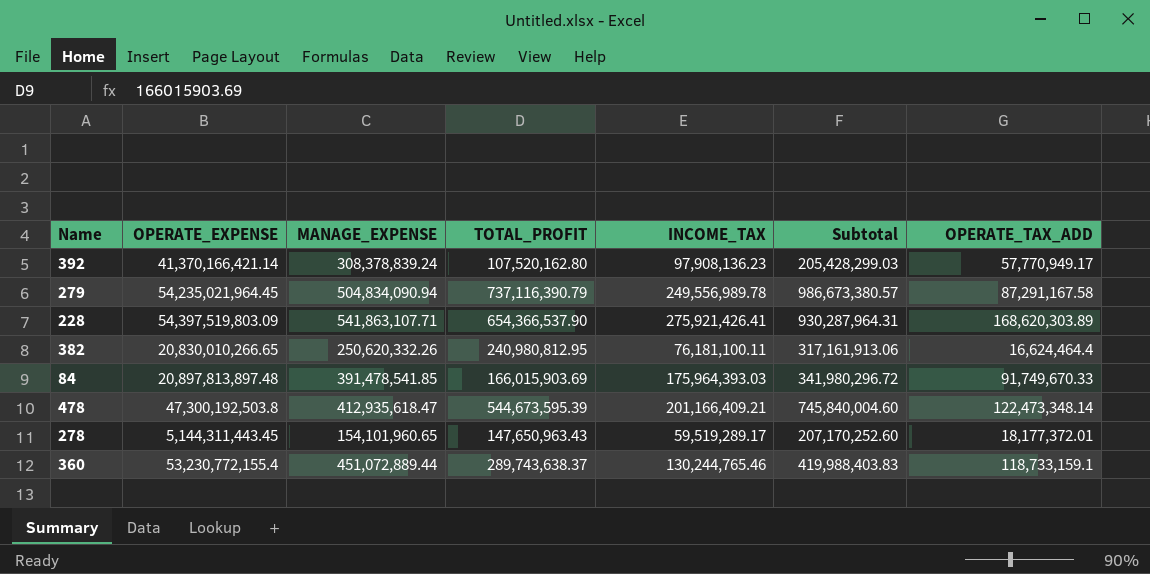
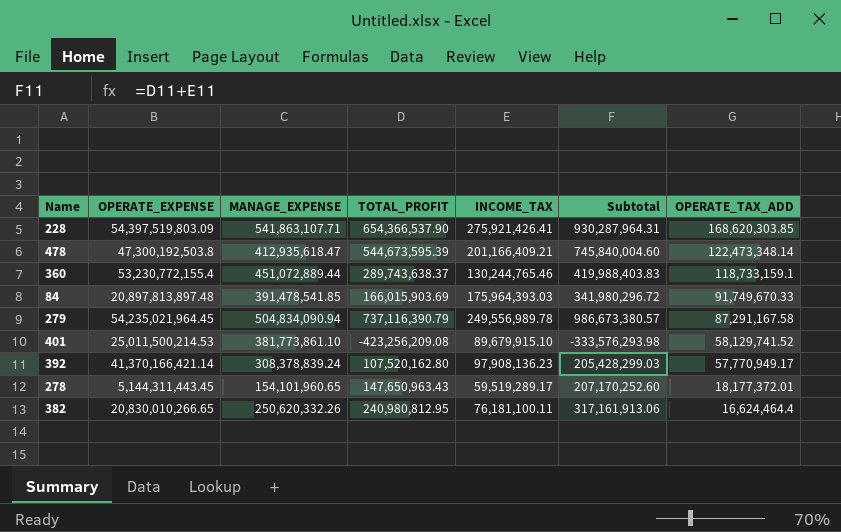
row order: none -> OPERATE_TAX_ADD descending
228 | OPERATE_TAX_ADD: 168,620,303.89 -> 168,620,303.85
row 401: none -> 25,011,500,214.53 | 381,773,861.10 | -423,256,209.08 | 89,679,915.10 | -333,576,293.98 | 58,129,741.52

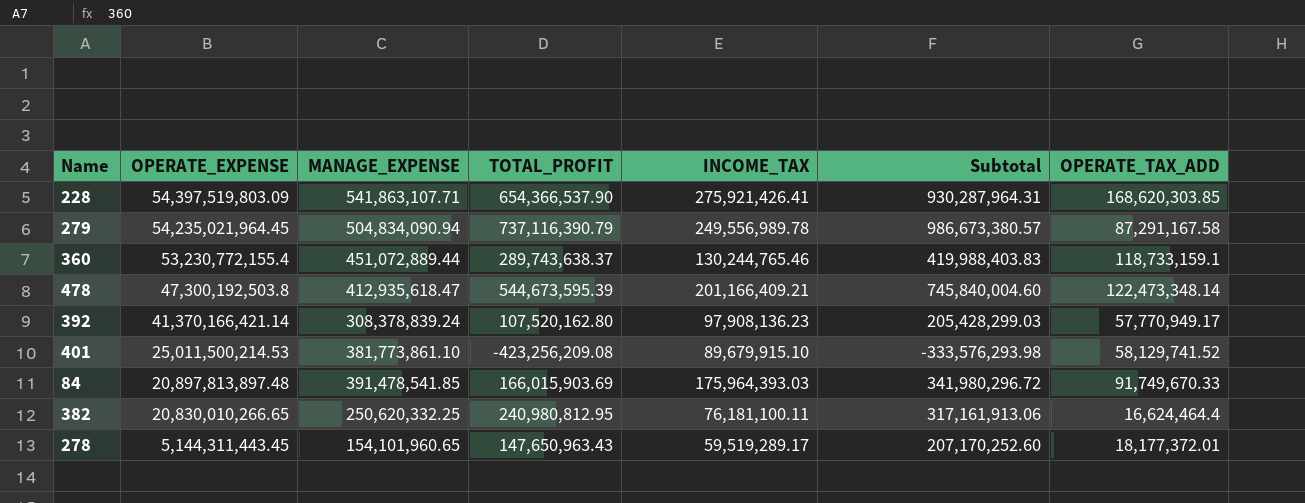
row order: OPERATE_TAX_ADD descending -> OPERATE_EXPENSE descending
382 | MANAGE_EXPENSE: 250,620,332.26 -> 250,620,332.25

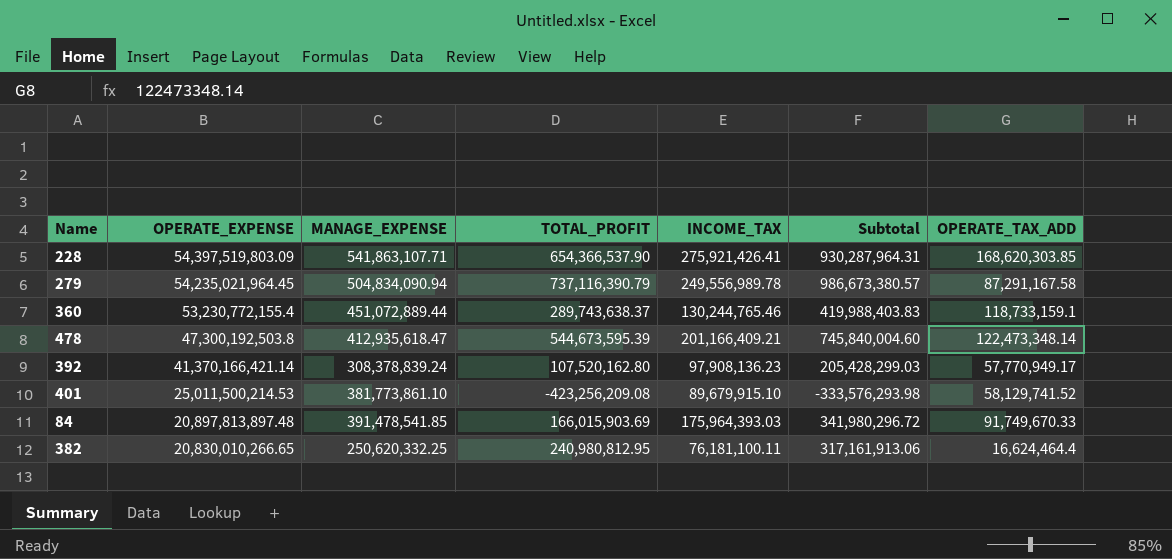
row 278: 5,144,311,443.45 | 154,101,960.65 | 147,650,963.43 | 59,519,289.17 | 207,170,252.60 | 18,177,372.01 -> none

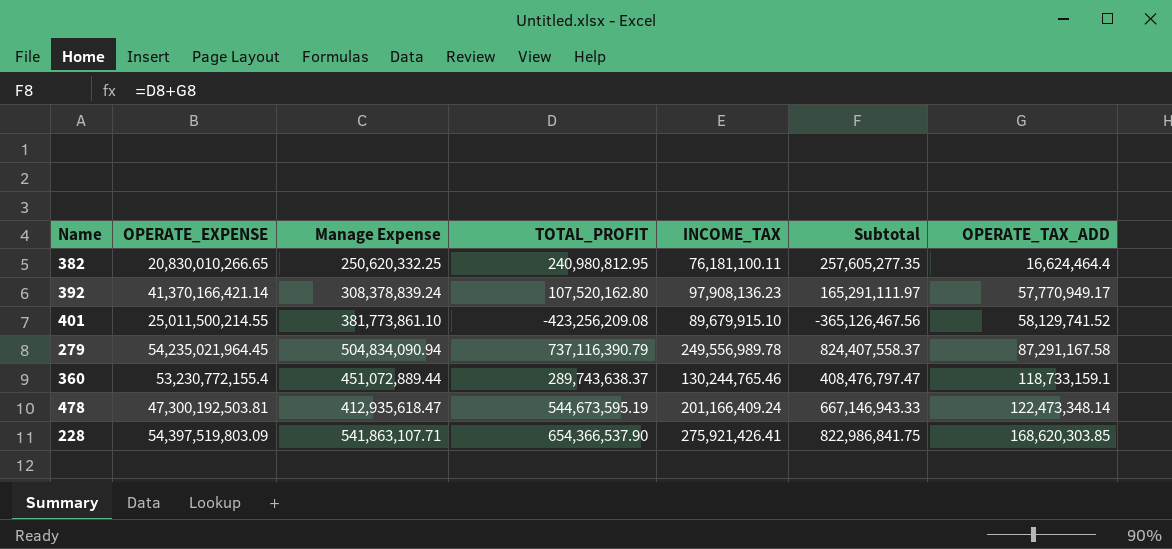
row order: OPERATE_EXPENSE descending -> OPERATE_TAX_ADD ascending
column name: MANAGE_EXPENSE -> Manage Expense
column Subtotal | formula: [TOTAL_PROFIT] + [INCOME_TAX] -> [TOTAL_PROFIT] + [OPERATE_TAX_ADD]
row 84: 20,897,813,897.48 | 391,478,541.85 | 166,015,903.69 | 175,964,393.03 | 341,980,296.72 | 91,749,670.33 -> none
401 | OPERATE_EXPENSE: 25,011,500,214.53 -> 25,011,500,214.55
478 | OPERATE_EXPENSE: 47,300,192,503.8 -> 47,300,192,503.81
478 | TOTAL_PROFIT: 544,673,595.39 -> 544,673,595.19
478 | INCOME_TAX: 201,166,409.21 -> 201,166,409.24

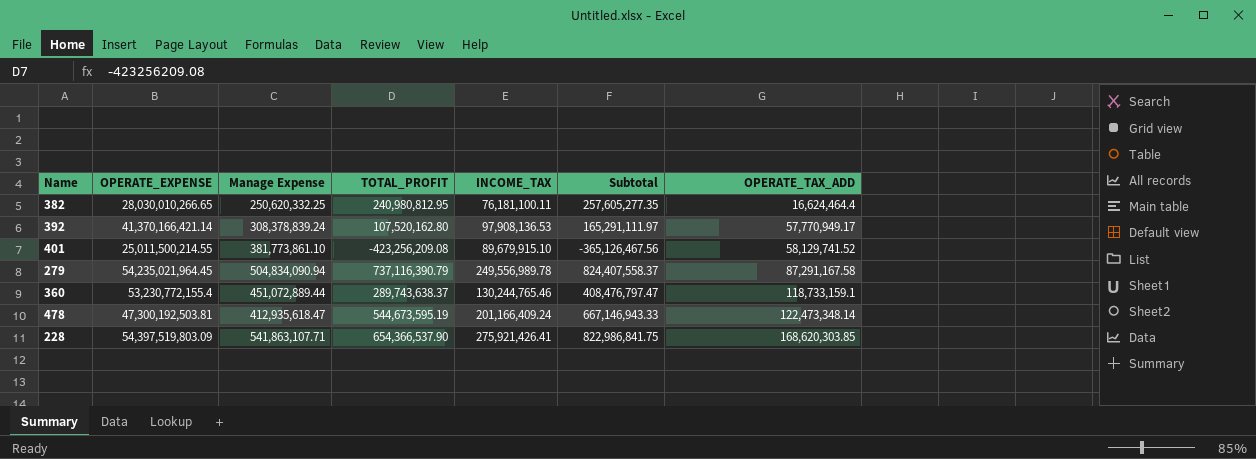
382 | OPERATE_EXPENSE: 20,830,010,266.65 -> 28,030,010,266.65
392 | INCOME_TAX: 97,908,136.23 -> 97,908,136.53

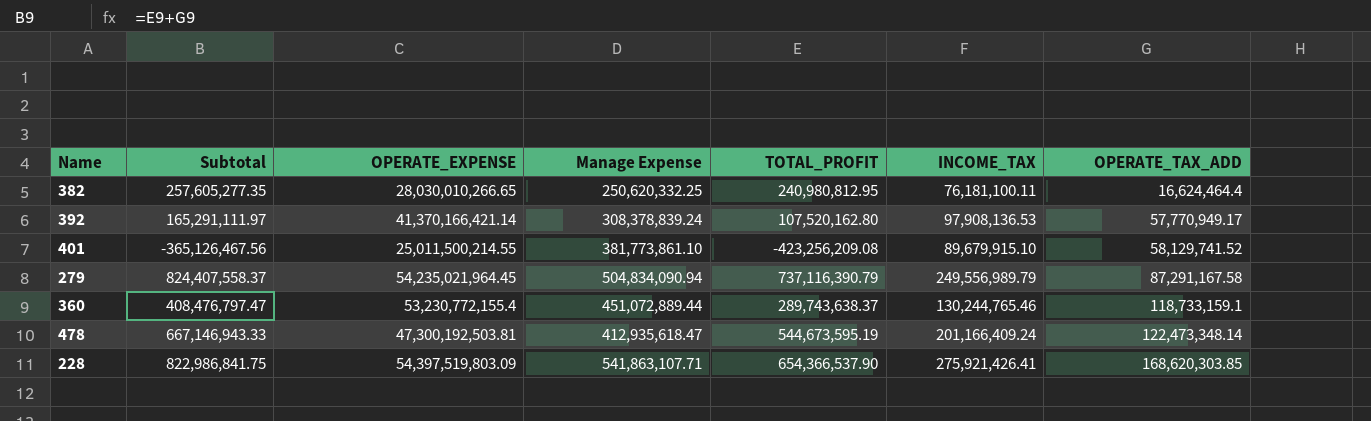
column Subtotal | position: 6 -> 2
279 | INCOME_TAX: 249,556,989.78 -> 249,556,989.79

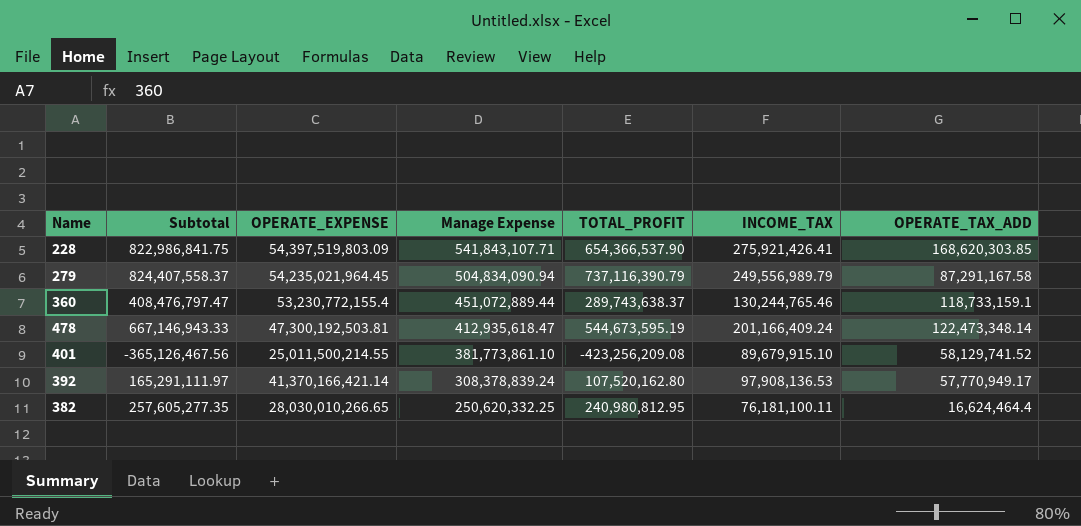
row order: OPERATE_TAX_ADD ascending -> Manage Expense descending
228 | Manage Expense: 541,863,107.71 -> 541,843,107.71

